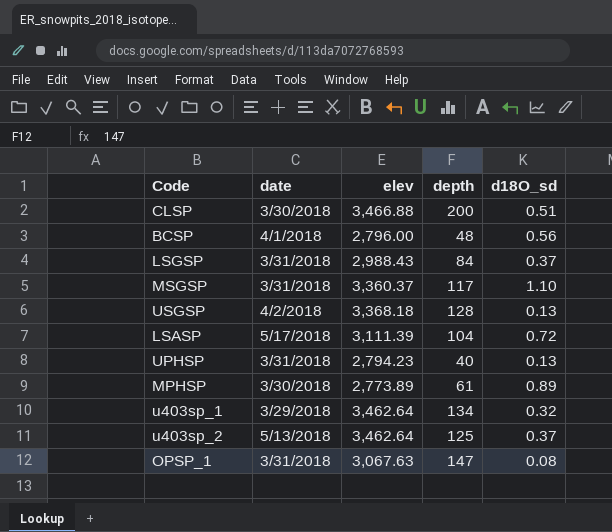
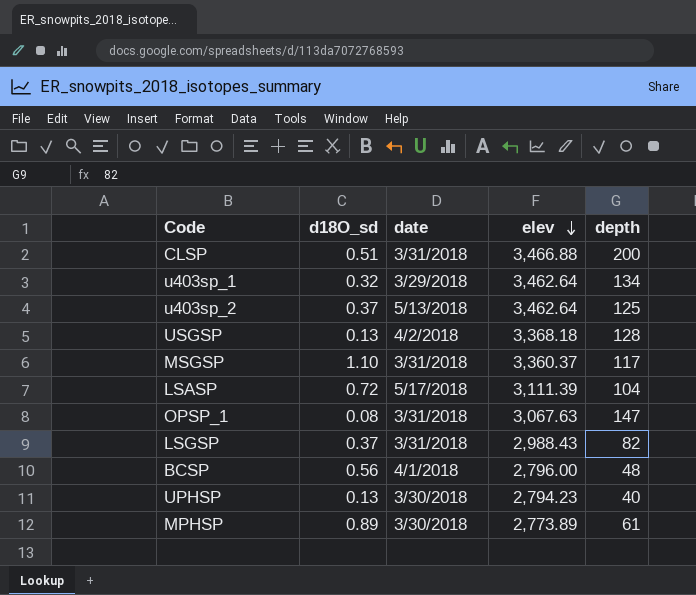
row order: none -> elev descending
column d18O_sd | position: 5 -> 2
CLSP | date: 3/30/2018 -> 3/31/2018
LSGSP | depth: 84 -> 82
UPHSP | date: 3/31/2018 -> 3/30/2018

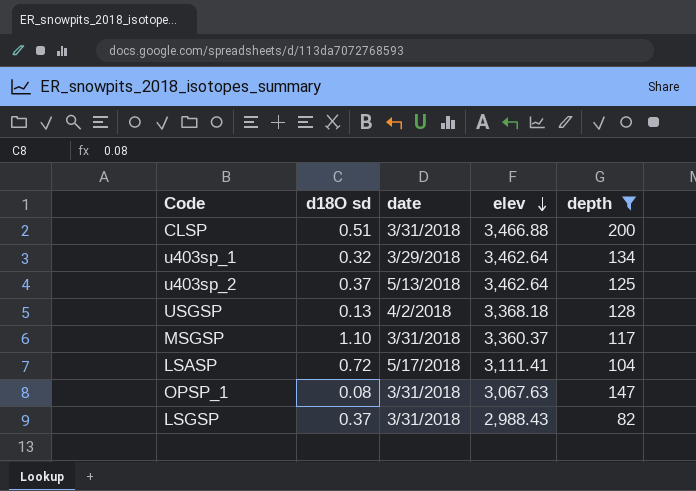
filter: none -> depth >= 82
column name: d18O_sd -> d18O sd
LSASP | elev: 3,111.39 -> 3,111.41

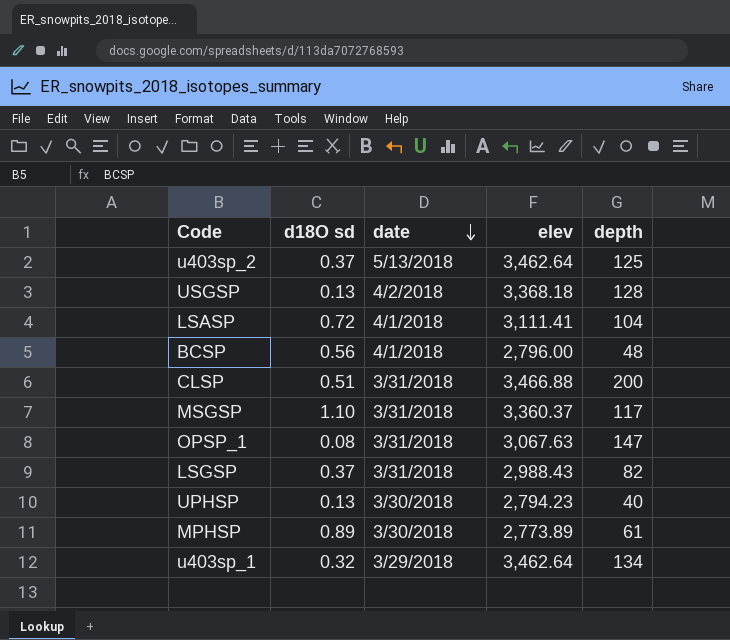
filter: depth >= 82 -> none
row order: elev descending -> date descending
LSASP | date: 5/17/2018 -> 4/1/2018

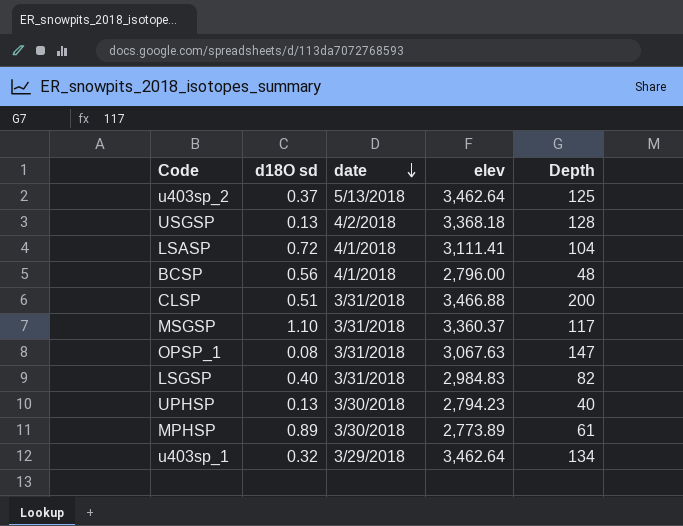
column name: depth -> Depth
LSGSP | d18O sd: 0.37 -> 0.40
LSGSP | elev: 2,988.43 -> 2,984.83

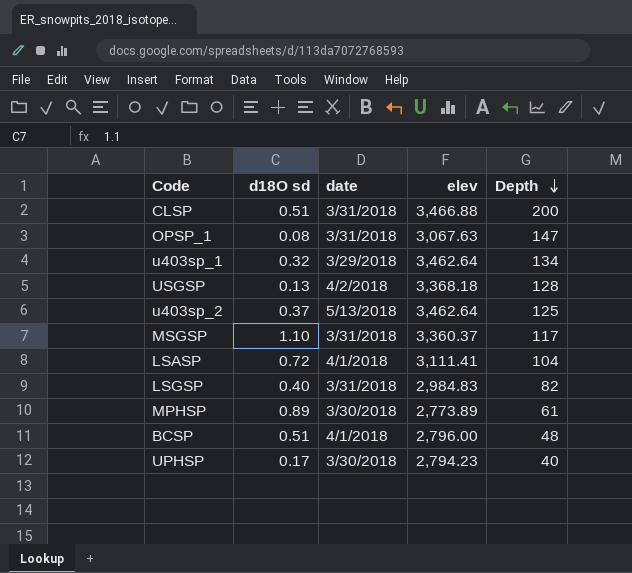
row order: date descending -> Depth descending
BCSP | d18O sd: 0.56 -> 0.51
UPHSP | d18O sd: 0.13 -> 0.17

